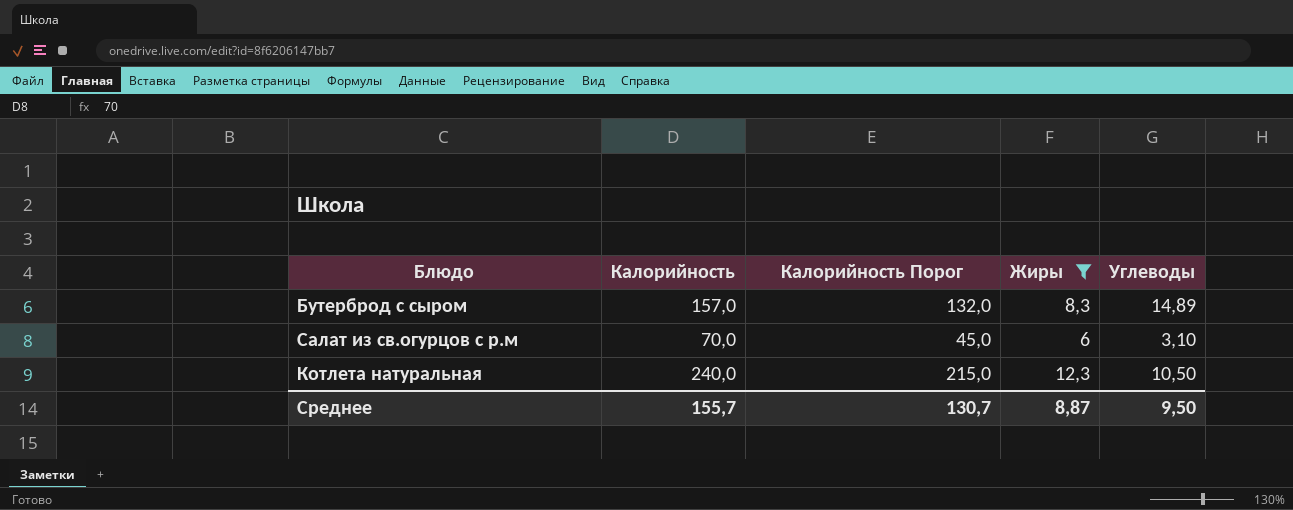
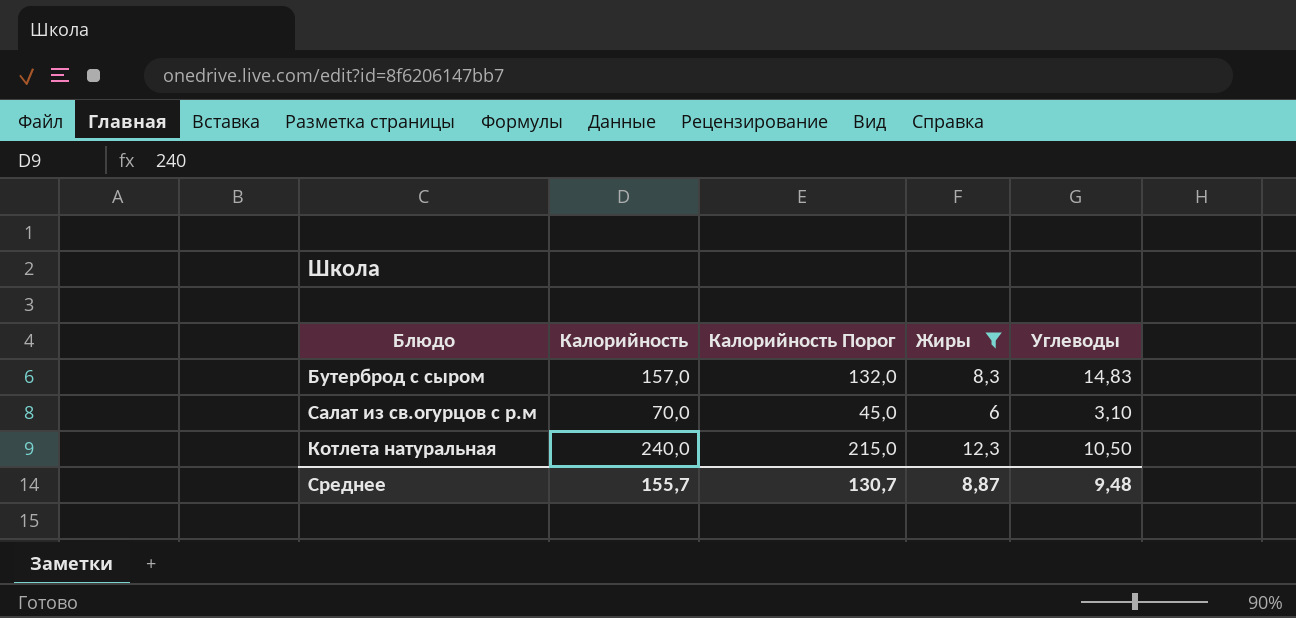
Бутерброд с сыром | Углеводы: 14,89 -> 14,83
Среднее | Углеводы: 9,50 -> 9,48

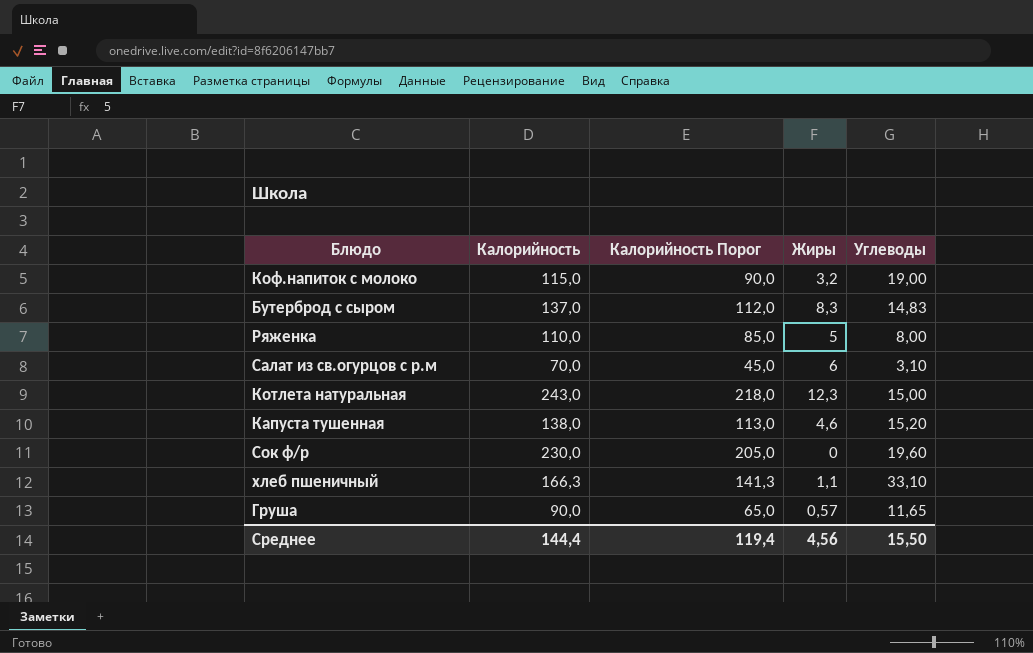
filter: Жиры >= 6 -> none
Бутерброд с сыром | Калорийность: 157,0 -> 137,0
Бутерброд с сыром | Калорийность Порог: 132,0 -> 112,0
Котлета натуральная | Калорийность: 240,0 -> 243,0
Котлета натуральная | Калорийность Порог: 215,0 -> 218,0
Котлета натуральная | Углеводы: 10,50 -> 15,00
Среднее | Калорийность: 155,7 -> 144,4
Среднее | Калорийность Порог: 130,7 -> 119,4
Среднее | Жиры: 8,87 -> 4,56
Среднее | Углеводы: 9,48 -> 15,50

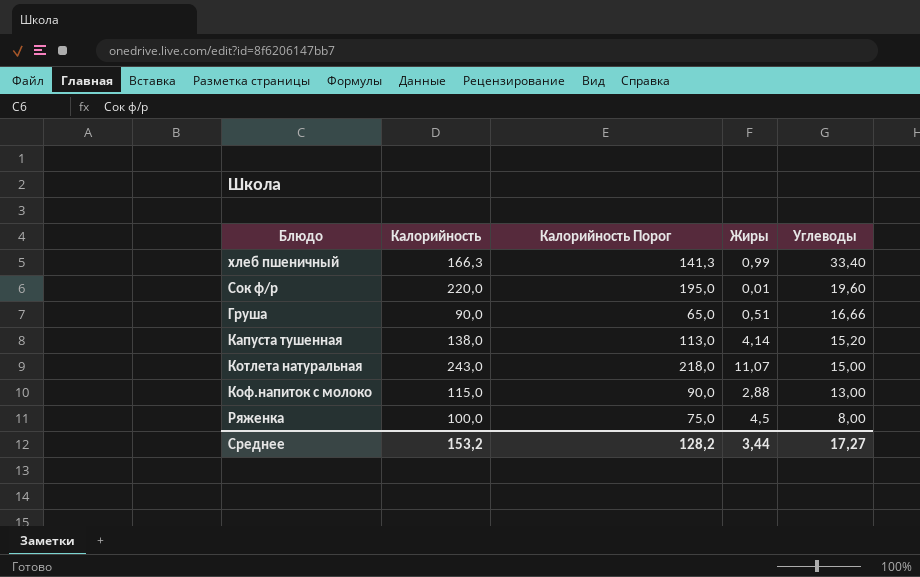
row order: none -> Углеводы descending
row Бутерброд с сыром: 137,0 | 112,0 | 8,3 | 14,83 -> none
row Салат из св.огурцов с р.м: 70,0 | 45,0 | 6 | 3,10 -> none
хлеб пшеничный | Жиры: 1,1 -> 0,99
хлеб пшеничный | Углеводы: 33,10 -> 33,40
Сок ф/р | Калорийность: 230,0 -> 220,0
Сок ф/р | Калорийность Порог: 205,0 -> 195,0
Сок ф/р | Жиры: 0 -> 0,01
Груша | Жиры: 0,57 -> 0,51
Груша | Углеводы: 11,65 -> 16,66
Капуста тушенная | Жиры: 4,6 -> 4,14
Котлета натуральная | Жиры: 12,3 -> 11,07
Коф.напиток с молоко | Жиры: 3,2 -> 2,88
Коф.напиток с молоко | Углеводы: 19,00 -> 13,00
Ряженка | Калорийность: 110,0 -> 100,0
Ряженка | Калорийность Порог: 85,0 -> 75,0
Ряженка | Жиры: 5 -> 4,5
Среднее | Калорийность: 144,4 -> 153,2
Среднее | Калорийность Порог: 119,4 -> 128,2
Среднее | Жиры: 4,56 -> 3,44
Среднее | Углеводы: 15,50 -> 17,27

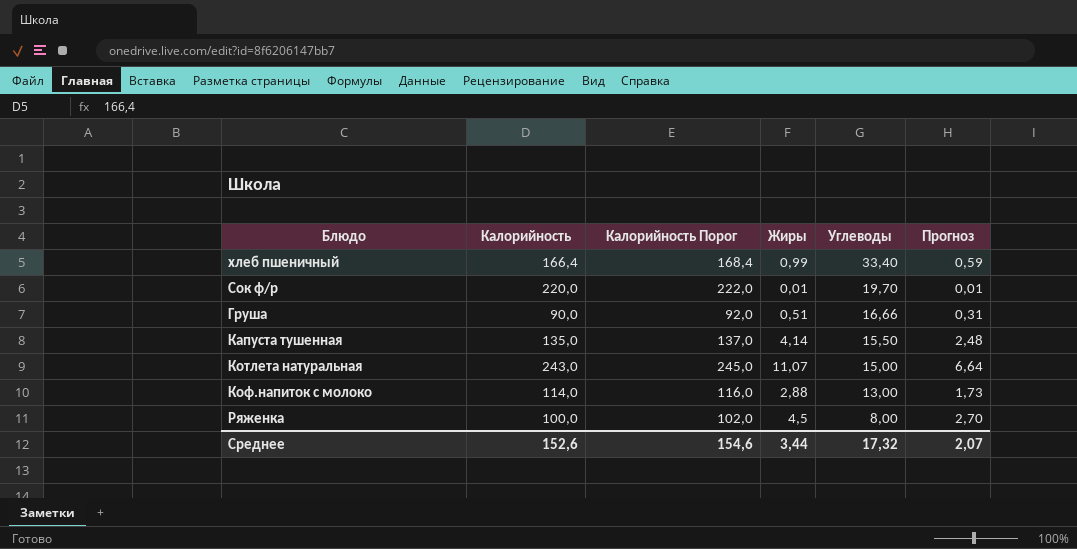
column Калорийность Порог | formula: [Калорийность] - 25 -> [Калорийность] + 2
column Прогноз | formula: none -> [Жиры] * 0,6
хлеб пшеничный | Калорийность: 166,3 -> 166,4
Сок ф/р | Углеводы: 19,60 -> 19,70
Капуста тушенная | Калорийность: 138,0 -> 135,0
Капуста тушенная | Углеводы: 15,20 -> 15,50
Коф.напиток с молоко | Калорийность: 115,0 -> 114,0
Среднее | Калорийность: 153,2 -> 152,6
Среднее | Калорийность Порог: 128,2 -> 154,6
Среднее | Углеводы: 17,27 -> 17,32

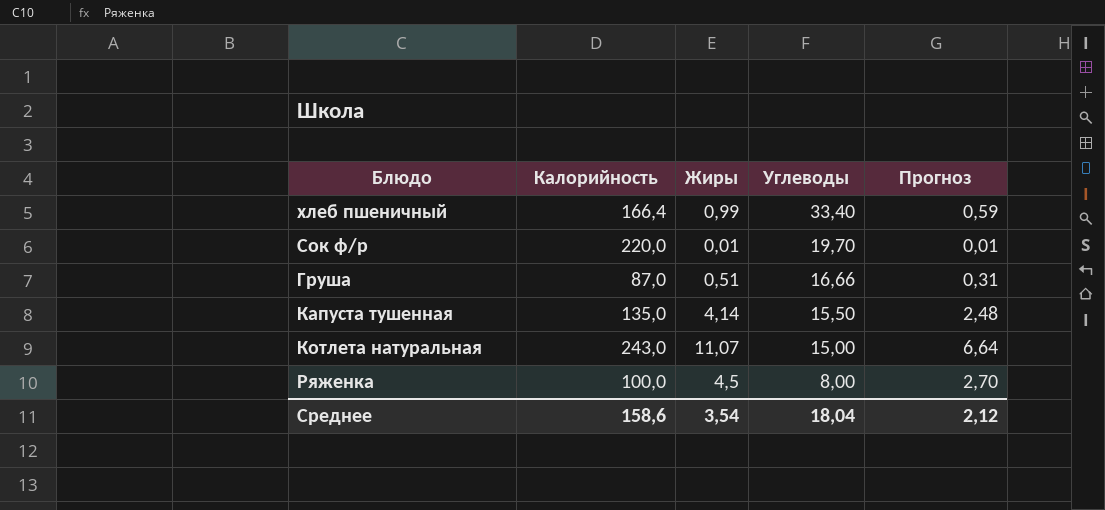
column Калорийность Порог | formula: [Калорийность] + 2 -> none
row Коф.напиток с молоко: 114,0 | 116,0 | 2,88 | 13,00 | 1,73 -> none
Груша | Калорийность: 90,0 -> 87,0
Среднее | Калорийность: 152,6 -> 158,6
Среднее | Жиры: 3,44 -> 3,54
Среднее | Углеводы: 17,32 -> 18,04
Среднее | Прогноз: 2,07 -> 2,12

